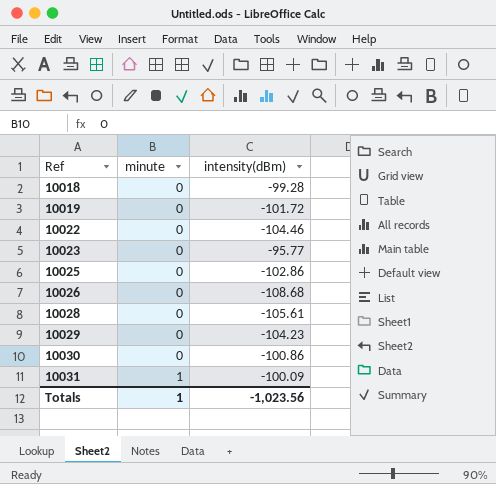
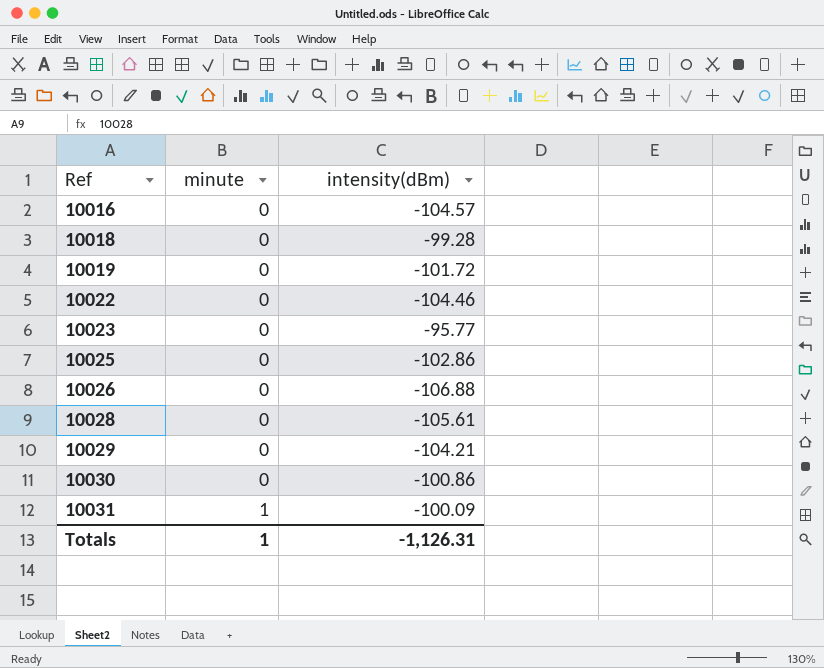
row 10016: none -> 0 | -104.57
10026 | intensity(dBm): -108.68 -> -106.88
10029 | intensity(dBm): -104.23 -> -104.21
Totals | intensity(dBm): -1,023.56 -> -1,126.31

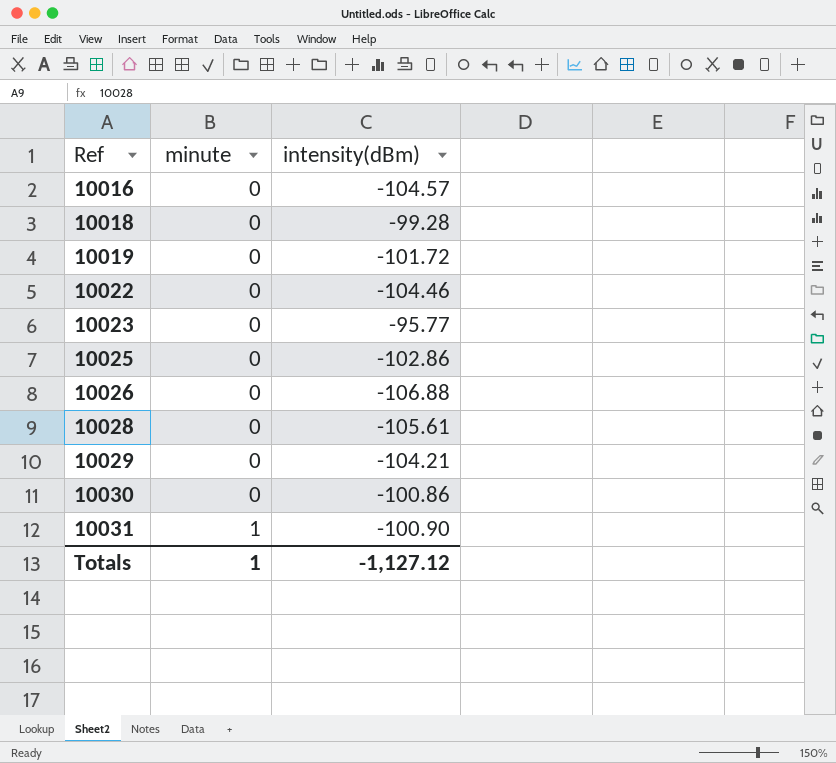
10031 | intensity(dBm): -100.09 -> -100.90
Totals | intensity(dBm): -1,126.31 -> -1,127.12

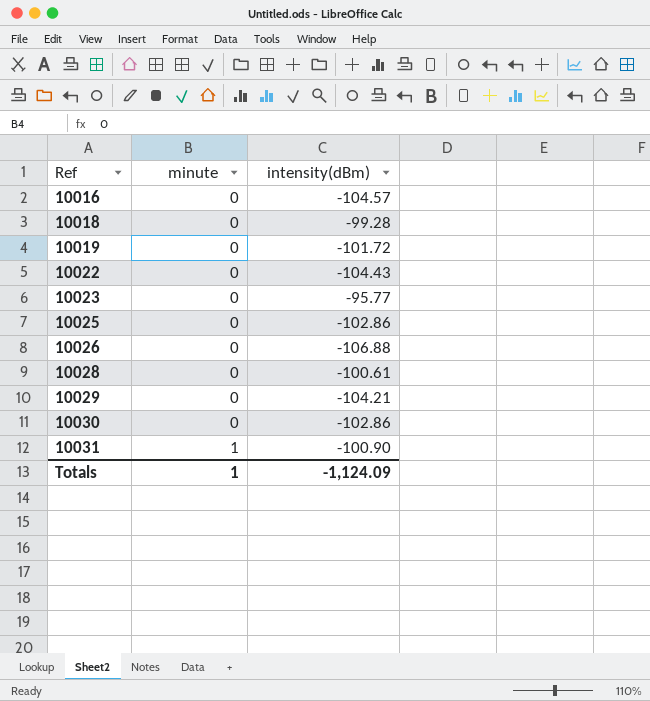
10022 | intensity(dBm): -104.46 -> -104.43
10028 | intensity(dBm): -105.61 -> -100.61
10030 | intensity(dBm): -100.86 -> -102.86
Totals | intensity(dBm): -1,127.12 -> -1,124.09

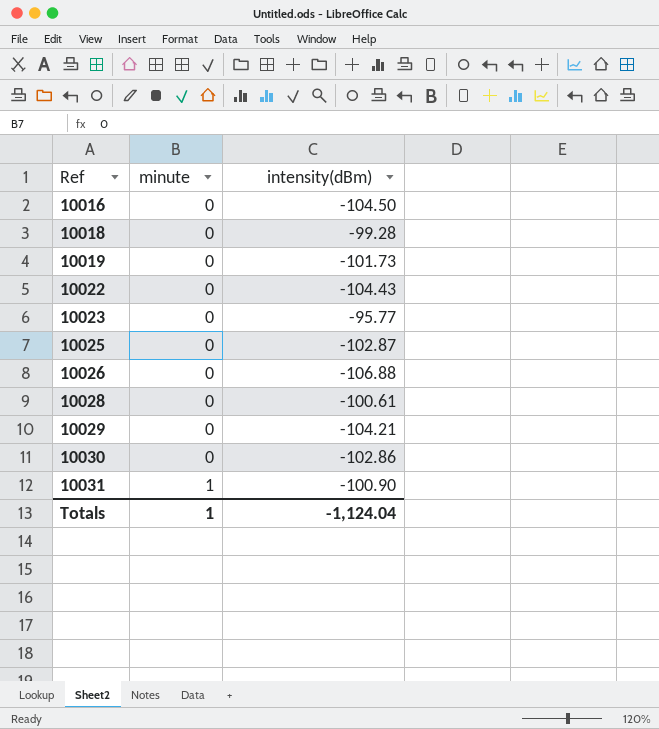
10016 | intensity(dBm): -104.57 -> -104.50
10019 | intensity(dBm): -101.72 -> -101.73
10025 | intensity(dBm): -102.86 -> -102.87
Totals | intensity(dBm): -1,124.09 -> -1,124.04

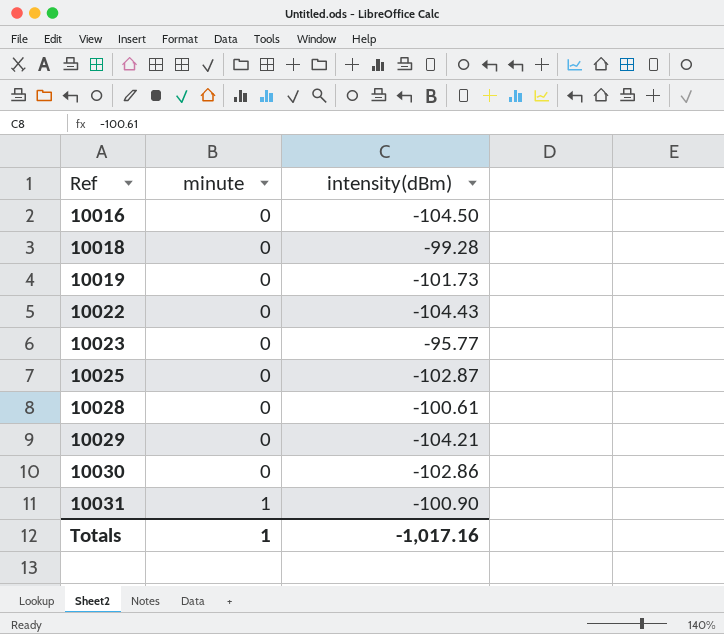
row 10026: 0 | -106.88 -> none
Totals | intensity(dBm): -1,124.04 -> -1,017.16

